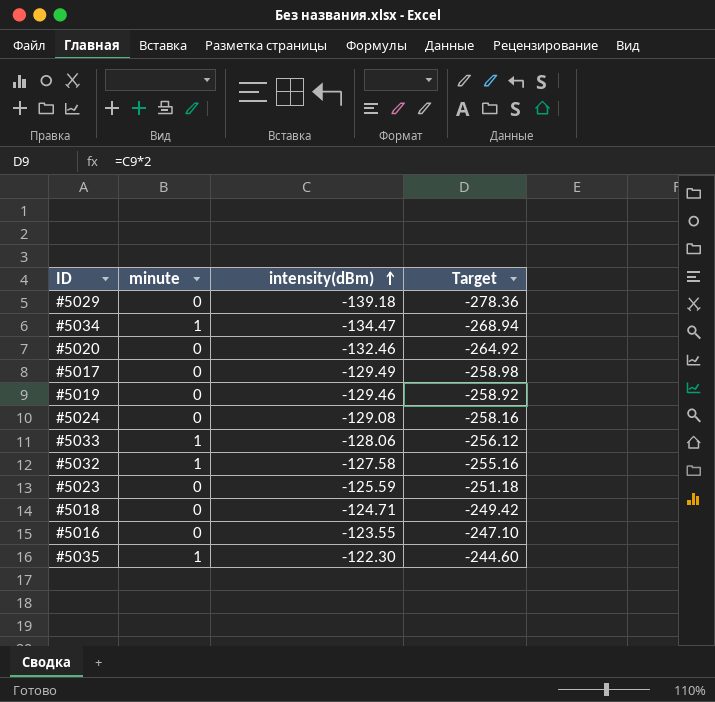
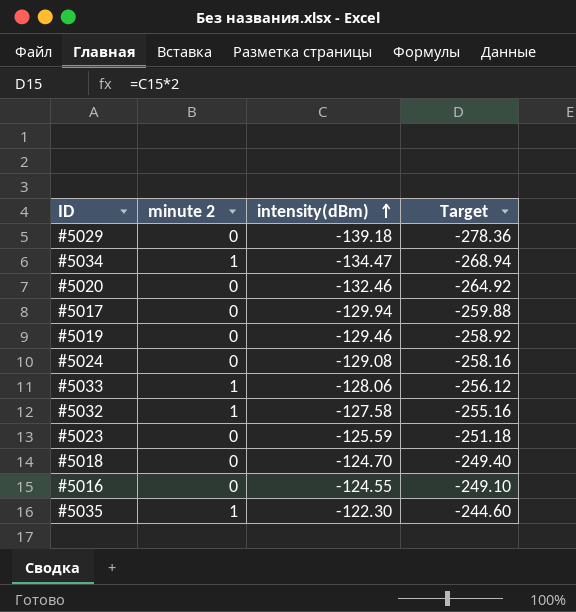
column name: minute -> minute 2
#5017 | intensity(dBm): -129.49 -> -129.94
#5017 | Target: -258.98 -> -259.88
#5018 | intensity(dBm): -124.71 -> -124.70
#5018 | Target: -249.42 -> -249.40
#5016 | intensity(dBm): -123.55 -> -124.55
#5016 | Target: -247.10 -> -249.10

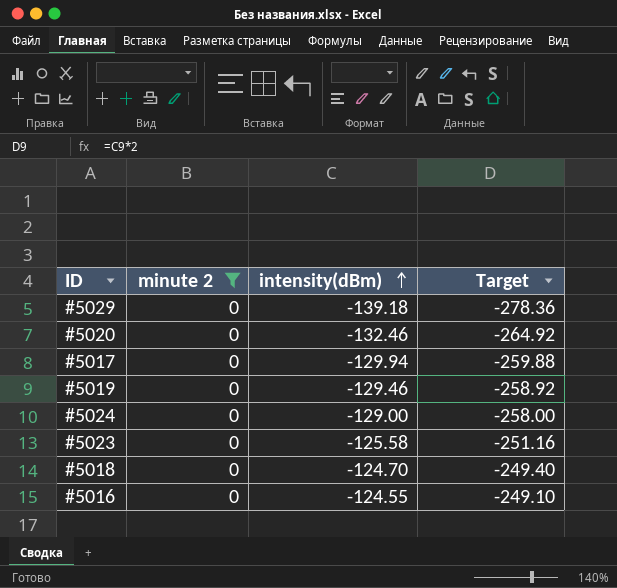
filter: none -> minute 2 = 0
#5024 | intensity(dBm): -129.08 -> -129.00
#5024 | Target: -258.16 -> -258.00
#5023 | intensity(dBm): -125.59 -> -125.58
#5023 | Target: -251.18 -> -251.16

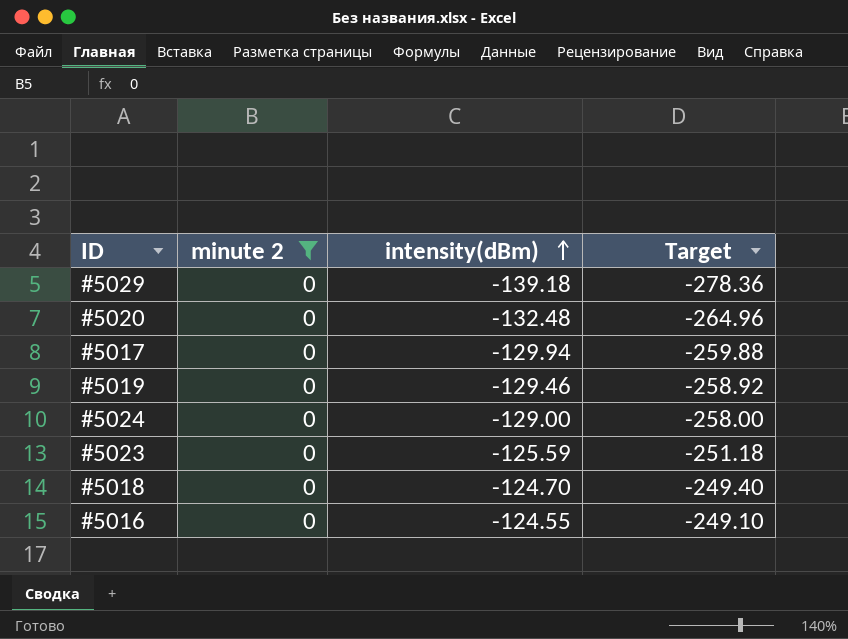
#5020 | intensity(dBm): -132.46 -> -132.48
#5020 | Target: -264.92 -> -264.96
#5023 | intensity(dBm): -125.58 -> -125.59
#5023 | Target: -251.16 -> -251.18

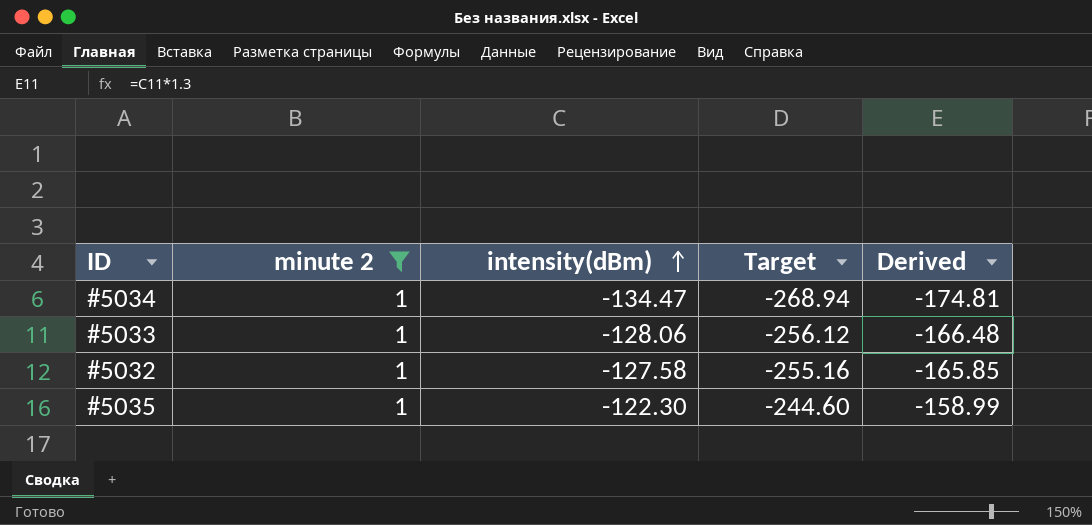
filter: minute 2 = 0 -> minute 2 = 1
column Derived | formula: none -> [intensity(dBm)] * 1.3

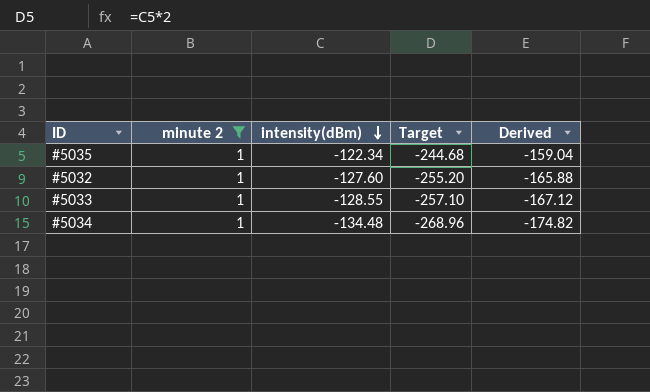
row order: intensity(dBm) ascending -> intensity(dBm) descending
#5035 | intensity(dBm): -122.30 -> -122.34
#5035 | Target: -244.60 -> -244.68
#5035 | Derived: -158.99 -> -159.04
#5032 | intensity(dBm): -127.58 -> -127.60
#5032 | Target: -255.16 -> -255.20
#5032 | Derived: -165.85 -> -165.88
#5033 | intensity(dBm): -128.06 -> -128.55
#5033 | Target: -256.12 -> -257.10
#5033 | Derived: -166.48 -> -167.12
#5034 | intensity(dBm): -134.47 -> -134.48
#5034 | Target: -268.94 -> -268.96
#5034 | Derived: -174.81 -> -174.82

